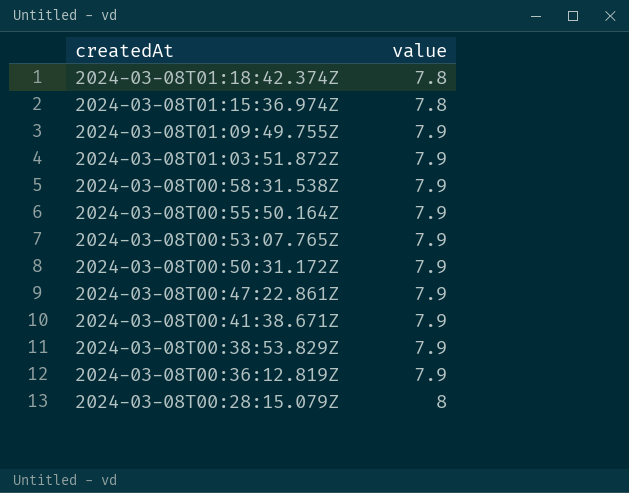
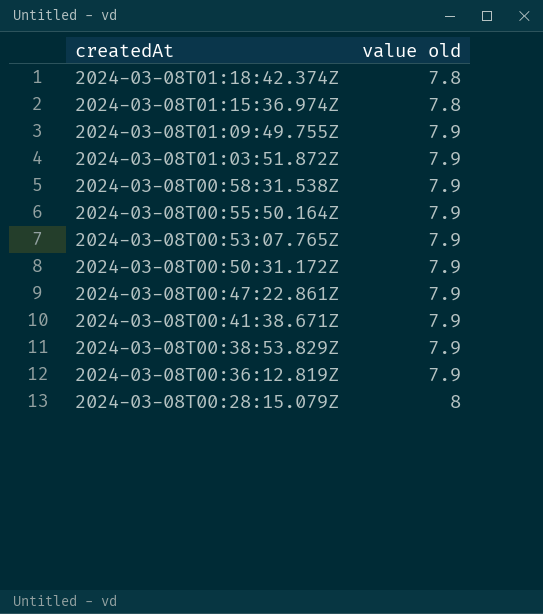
column name: value -> value old

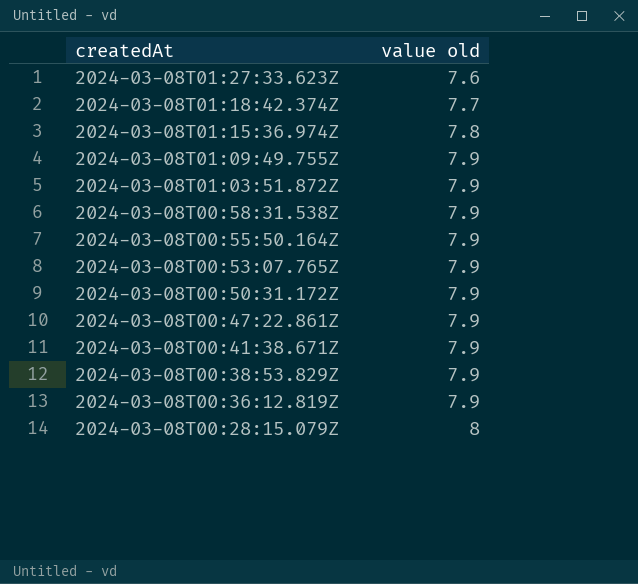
row 2024-03-08T01:27:33.623Z: none -> 7.6
2024-03-08T01:18:42.374Z | value old: 7.8 -> 7.7

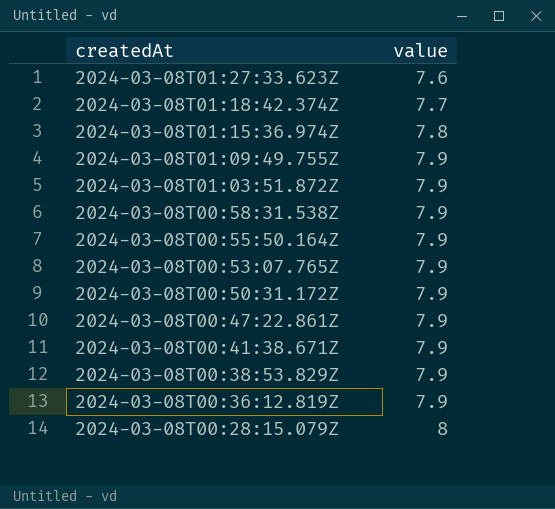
column name: value old -> value

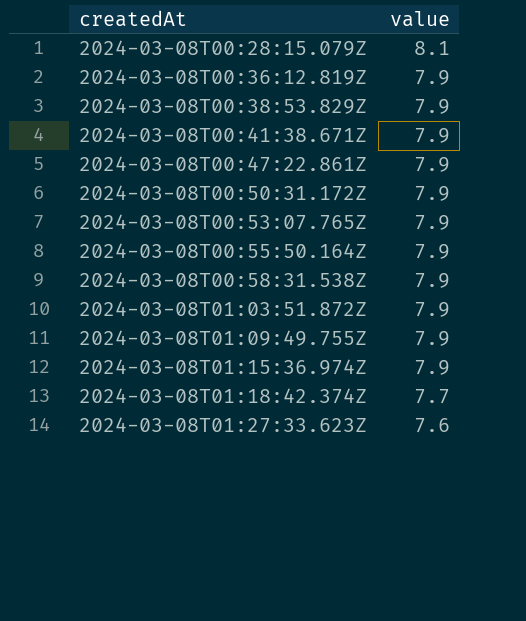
row order: createdAt descending -> createdAt ascending
2024-03-08T00:28:15.079Z | value: 8 -> 8.1
2024-03-08T01:15:36.974Z | value: 7.8 -> 7.9

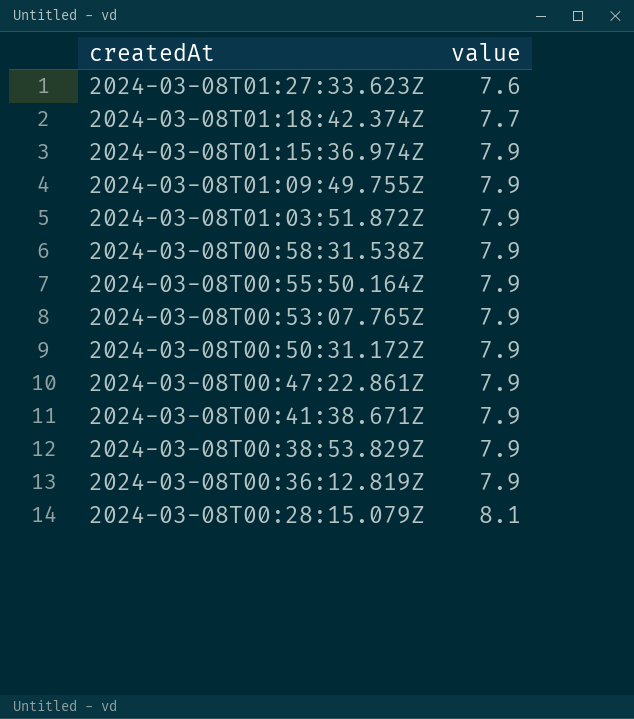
row order: createdAt ascending -> createdAt descending

